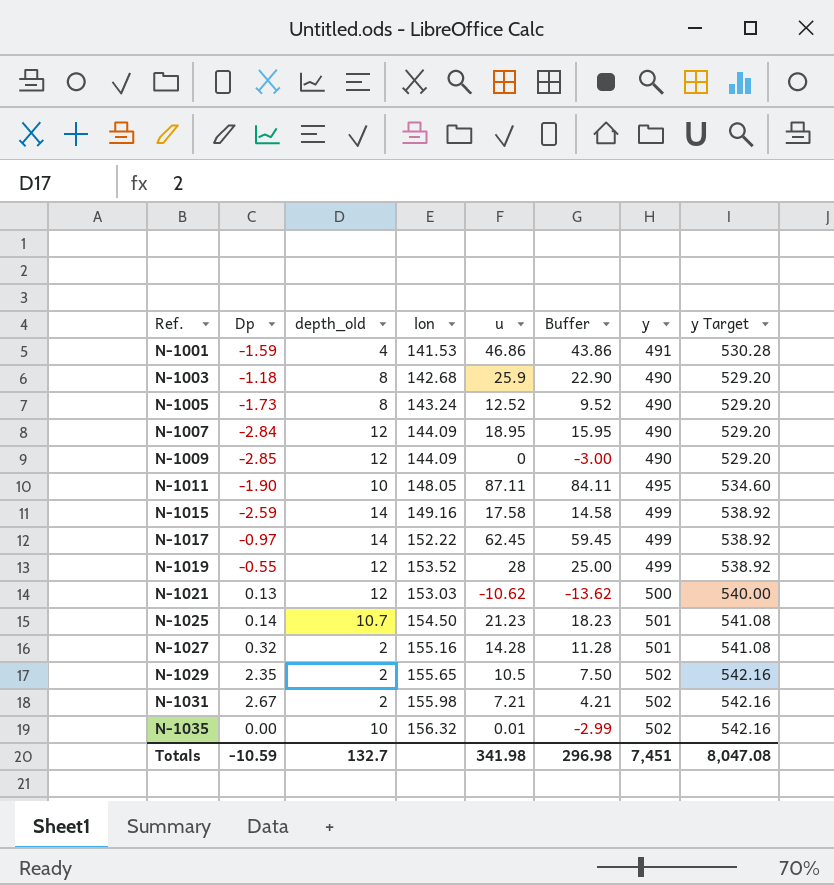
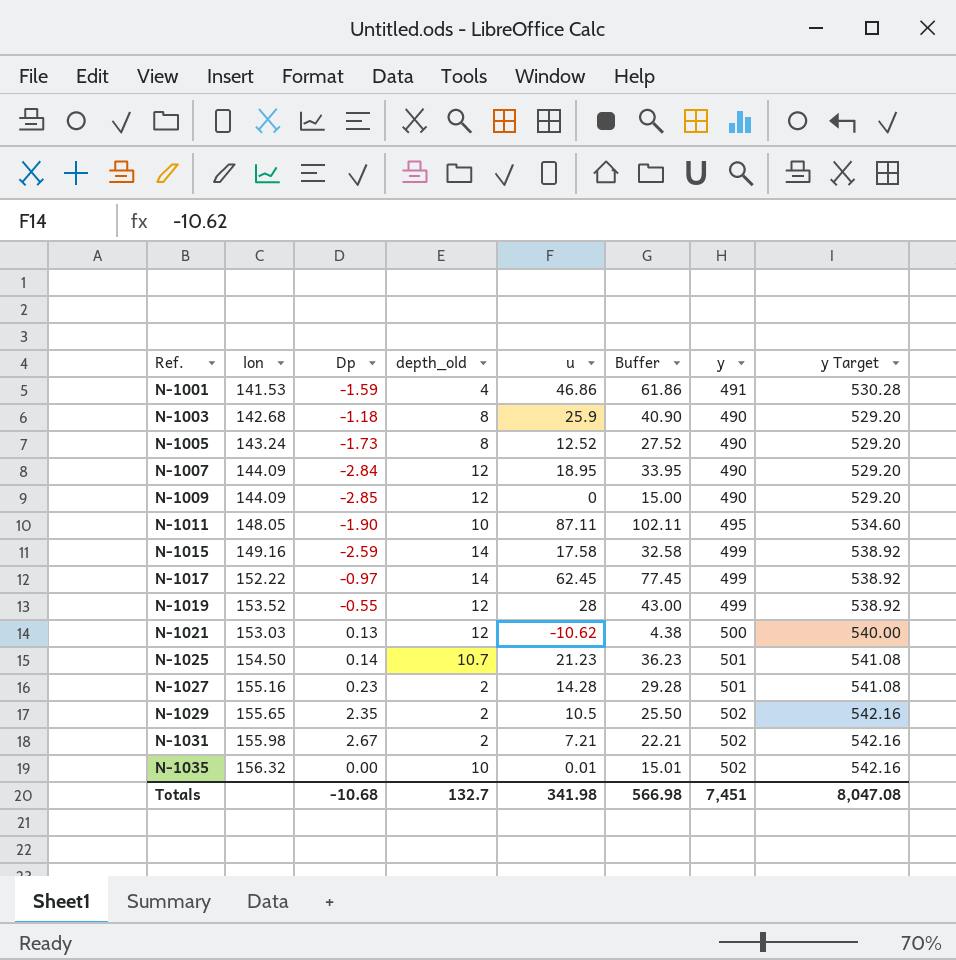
column lon | position: 4 -> 2
column Buffer | formula: [u] - 3 -> [u] + 15
N-1027 | Dp: 0.32 -> 0.23
Totals | Dp: -10.59 -> -10.68
Totals | Buffer: 296.98 -> 566.98

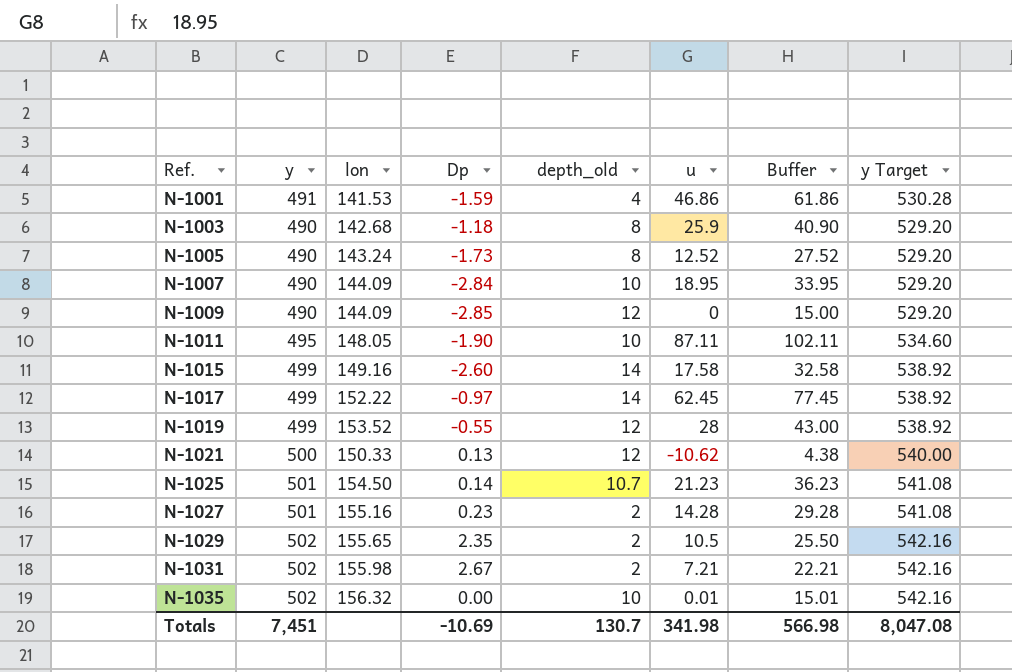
column y | position: 7 -> 2
N-1007 | depth_old: 12 -> 10
N-1015 | Dp: -2.59 -> -2.60
N-1021 | lon: 153.03 -> 150.33
Totals | Dp: -10.68 -> -10.69
Totals | depth_old: 132.7 -> 130.7

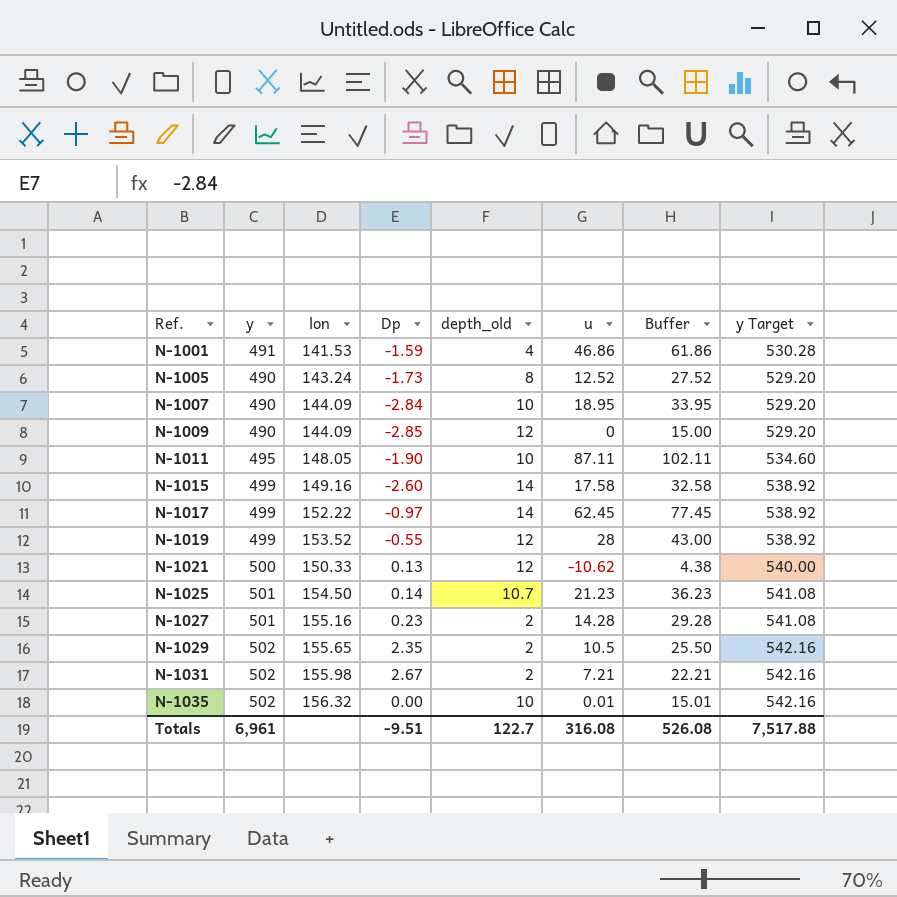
row N-1003: 490 | 142.68 | -1.18 | 8 | 25.9 | 40.90 | 529.20 -> none
Totals | y: 7,451 -> 6,961
Totals | Dp: -10.69 -> -9.51
Totals | depth_old: 130.7 -> 122.7
Totals | u: 341.98 -> 316.08
Totals | Buffer: 566.98 -> 526.08
Totals | y Target: 8,047.08 -> 7,517.88

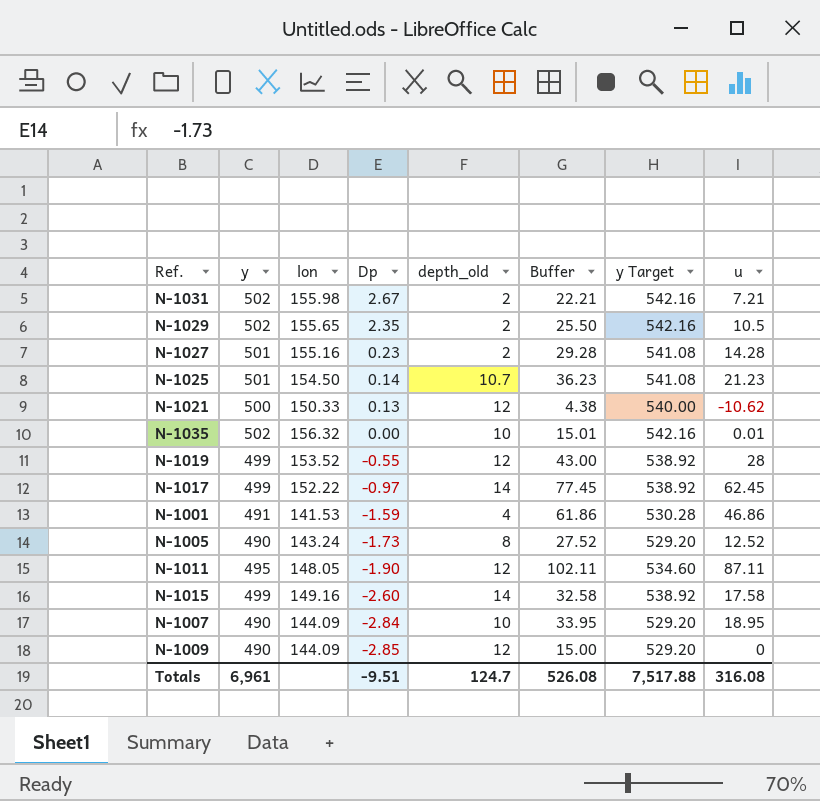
row order: Ref. ascending -> Dp descending
column u | position: 6 -> 8
N-1011 | depth_old: 10 -> 12
Totals | depth_old: 122.7 -> 124.7

